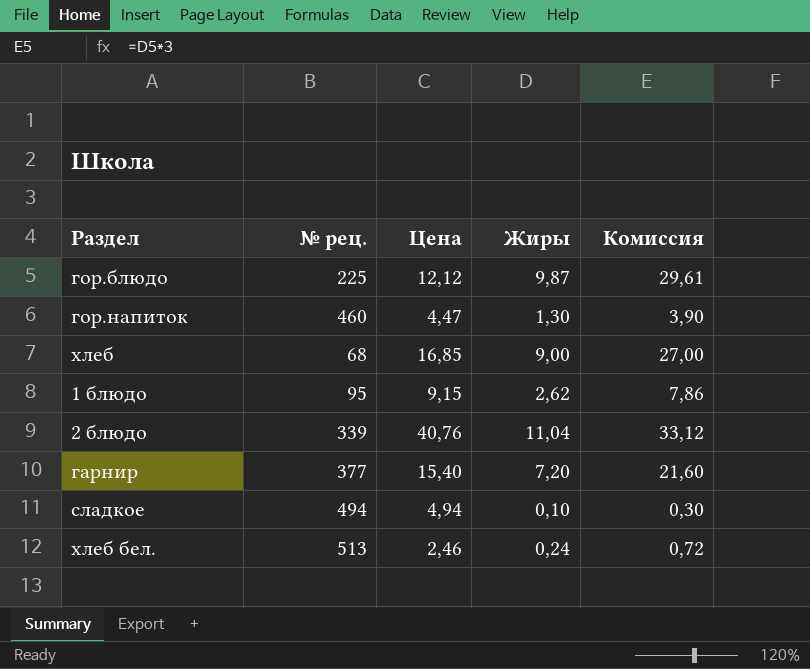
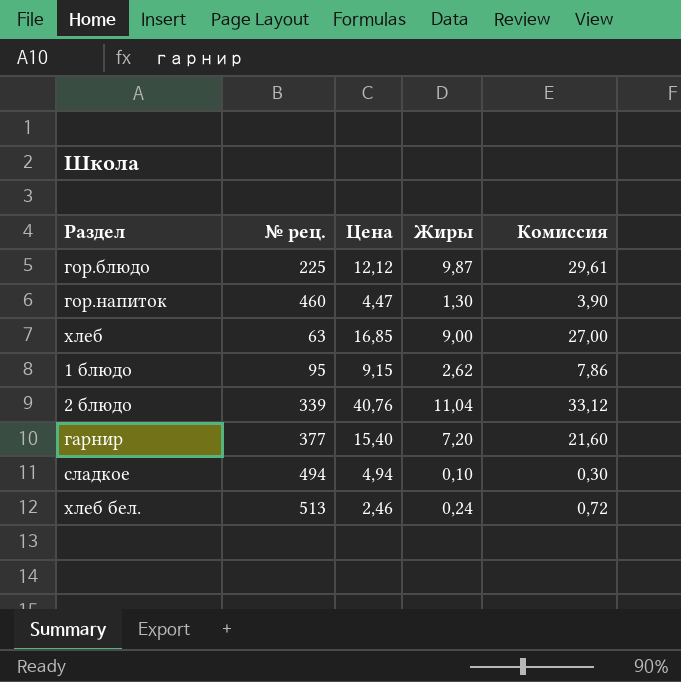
хлеб | № рец.: 68 -> 63

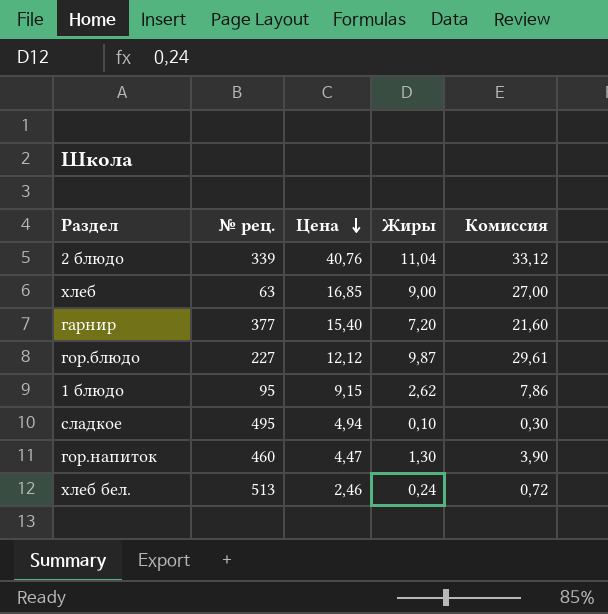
row order: none -> Цена descending
гор.блюдо | № рец.: 225 -> 227
сладкое | № рец.: 494 -> 495

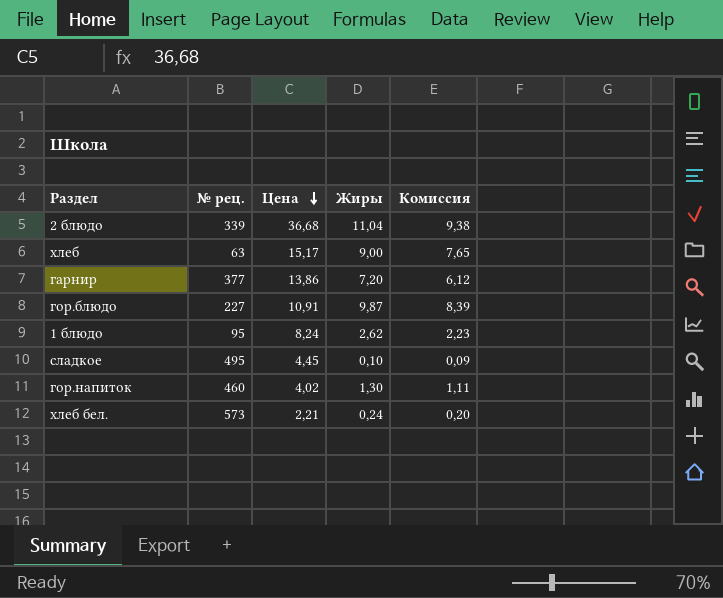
column Комиссия | formula: [Жиры] * 3 -> [Жиры] * 0,85
2 блюдо | Цена: 40,76 -> 36,68
хлеб | Цена: 16,85 -> 15,17
гарнир | Цена: 15,40 -> 13,86
гор.блюдо | Цена: 12,12 -> 10,91
1 блюдо | Цена: 9,15 -> 8,24
сладкое | Цена: 4,94 -> 4,45
гор.напиток | Цена: 4,47 -> 4,02
хлеб бел. | № рец.: 513 -> 573
хлеб бел. | Цена: 2,46 -> 2,21

